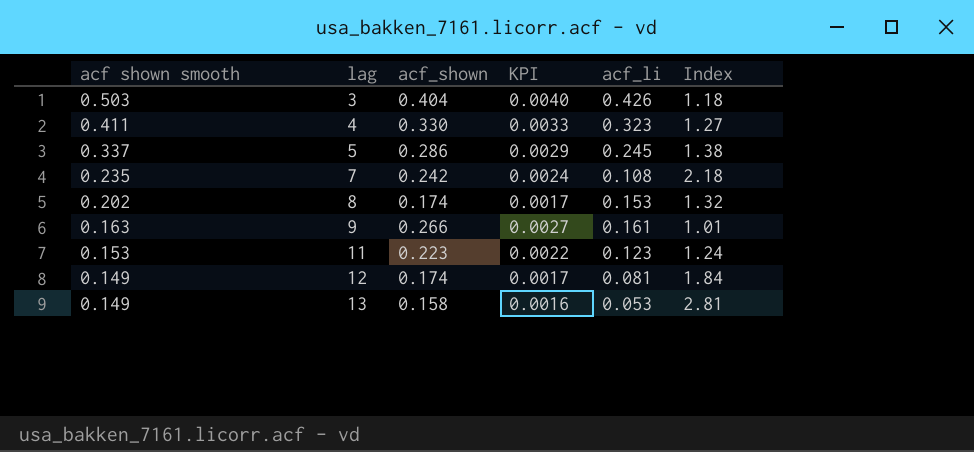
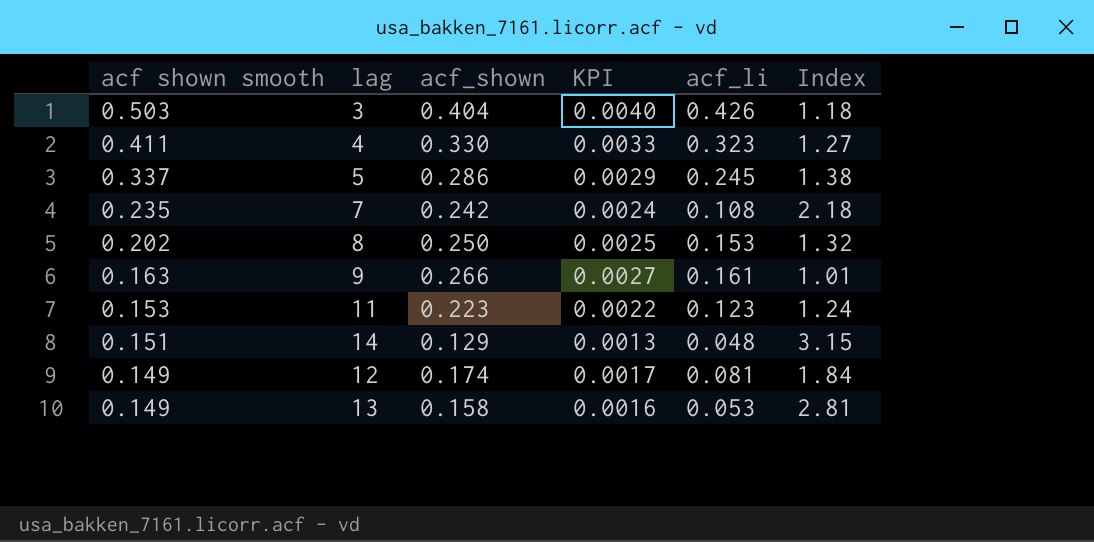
8 | acf_shown: 0.174 -> 0.250
8 | KPI: 0.0017 -> 0.0025
row 14: none -> 0.151 | 0.129 | 0.0013 | 0.048 | 3.15

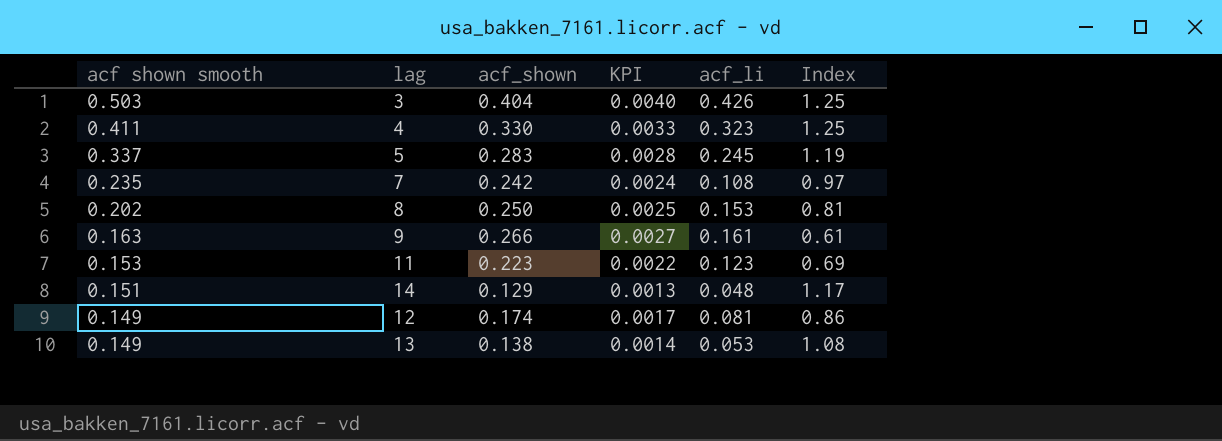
column Index | formula: [acf shown smooth] / [acf_li] -> [acf shown smooth] / [acf_shown]
5 | acf_shown: 0.286 -> 0.283
5 | KPI: 0.0029 -> 0.0028
13 | acf_shown: 0.158 -> 0.138
13 | KPI: 0.0016 -> 0.0014

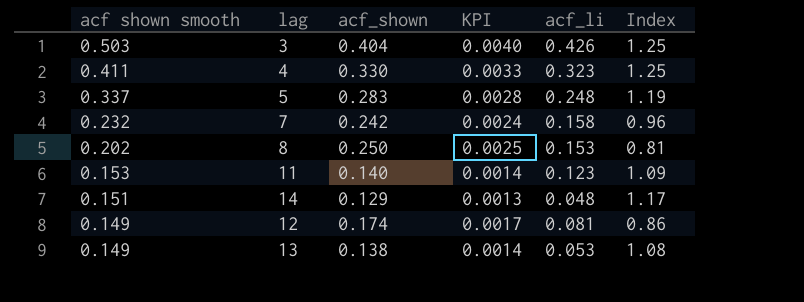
row 9: 0.163 | 0.266 | 0.0027 | 0.161 | 0.61 -> none
5 | acf_li: 0.245 -> 0.248
7 | acf shown smooth: 0.235 -> 0.232
7 | acf_li: 0.108 -> 0.158
7 | Index: 0.97 -> 0.96
11 | acf_shown: 0.223 -> 0.140
11 | KPI: 0.0022 -> 0.0014
11 | Index: 0.69 -> 1.09

